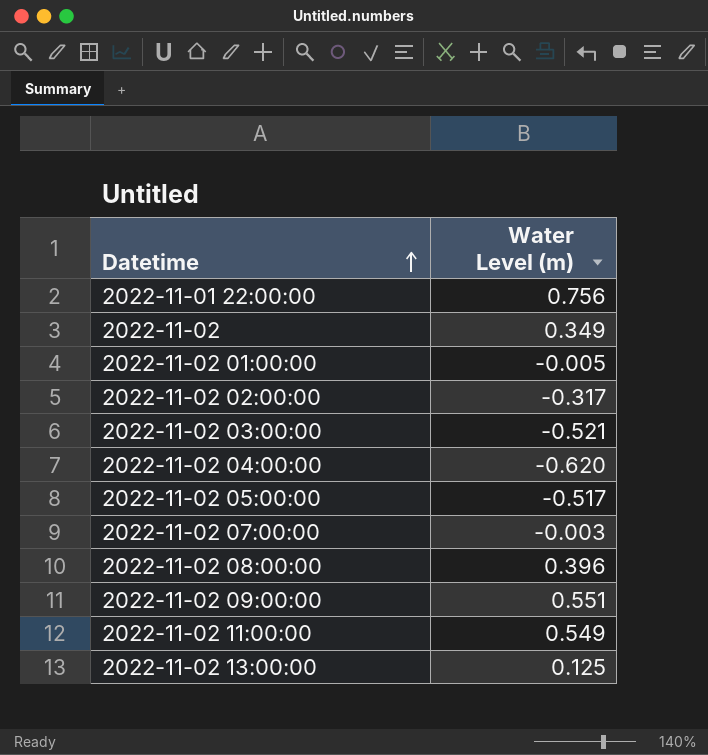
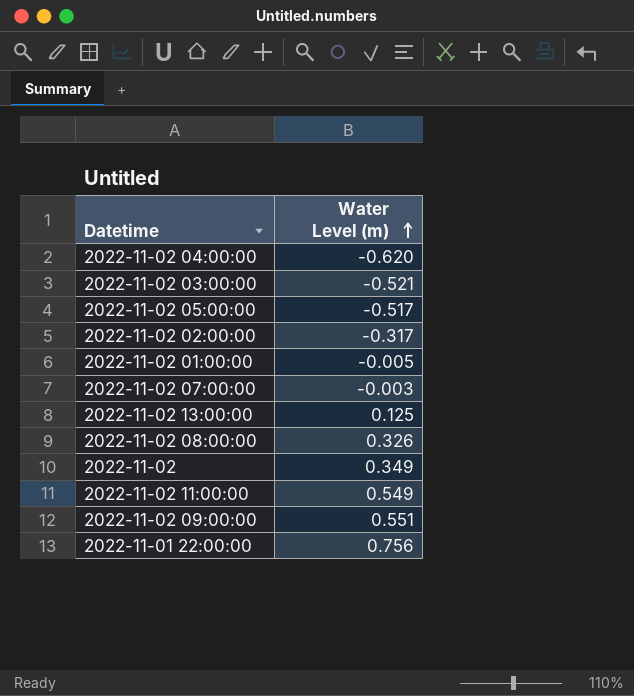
row order: Datetime ascending -> Water Level (m) ascending
2022-11-02 08:00:00 | Water Level (m): 0.396 -> 0.326

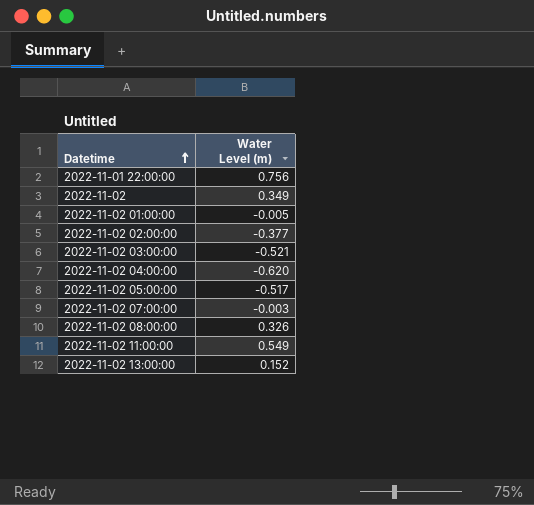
row order: Water Level (m) ascending -> Datetime ascending
row 2022-11-02 09:00:00: 0.551 -> none
2022-11-02 02:00:00 | Water Level (m): -0.317 -> -0.377
2022-11-02 13:00:00 | Water Level (m): 0.125 -> 0.152

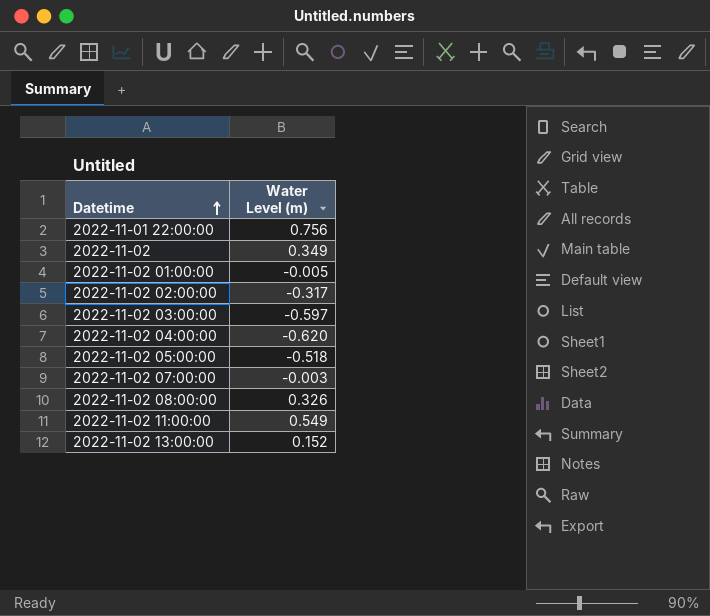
2022-11-02 02:00:00 | Water Level (m): -0.377 -> -0.317
2022-11-02 03:00:00 | Water Level (m): -0.521 -> -0.597
2022-11-02 05:00:00 | Water Level (m): -0.517 -> -0.518

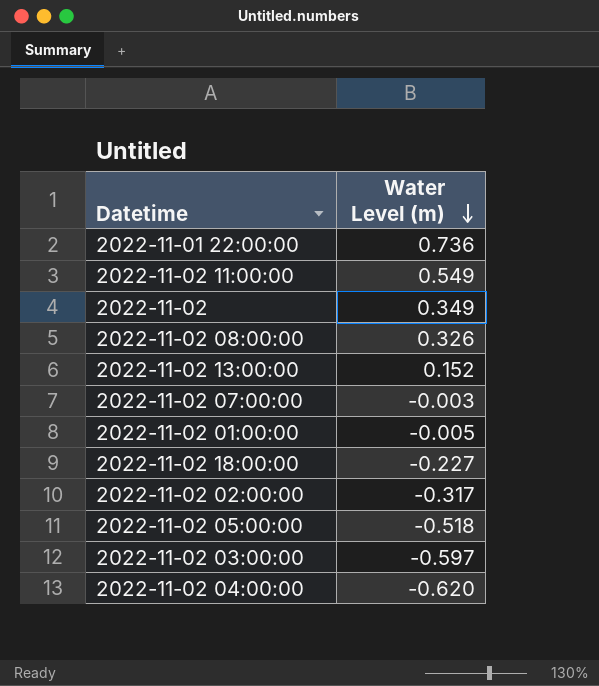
row order: Datetime ascending -> Water Level (m) descending
2022-11-01 22:00:00 | Water Level (m): 0.756 -> 0.736
row 2022-11-02 18:00:00: none -> -0.227

